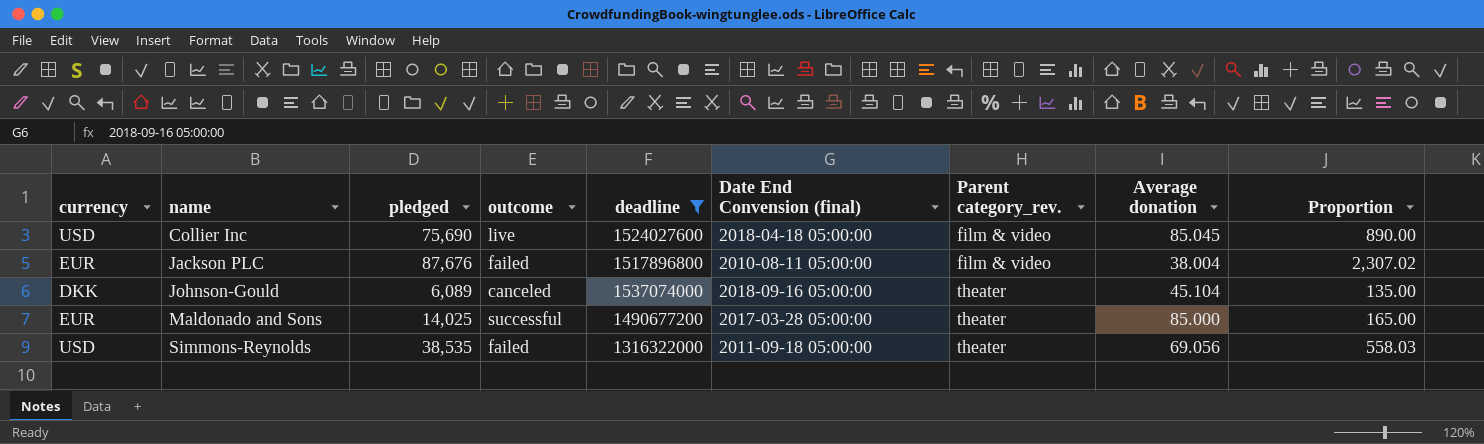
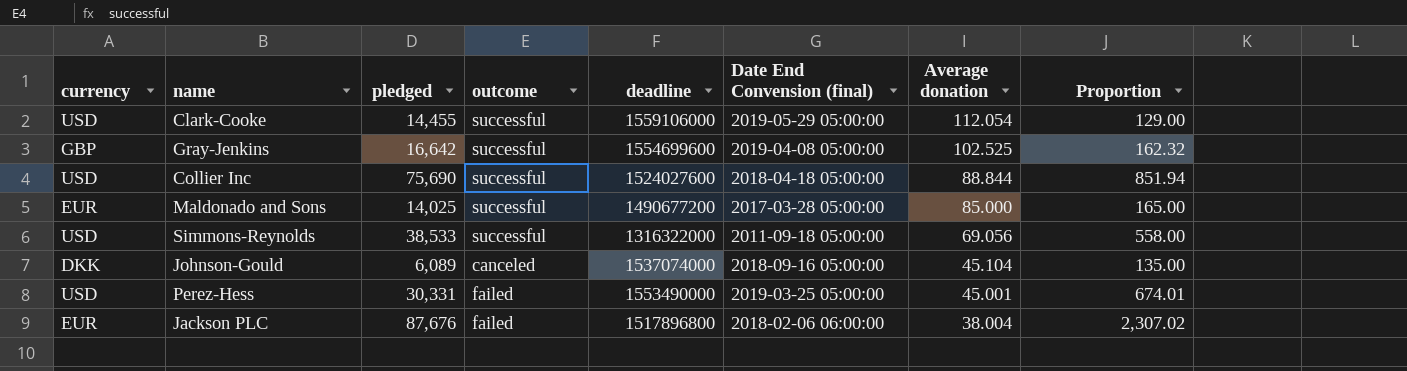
filter: deadline <= 1537074000 -> none
row order: name ascending -> Average donation descending
column Parent category_rev. | position: 7 -> none
Collier Inc | outcome: live -> successful
Collier Inc | Average donation: 85.045 -> 88.844
Collier Inc | Proportion: 890.00 -> 851.94
Simmons-Reynolds | pledged: 38,535 -> 38,533
Simmons-Reynolds | outcome: failed -> successful
Simmons-Reynolds | Proportion: 558.03 -> 558.00
Jackson PLC | Date End Convension (final): 2010-08-11 05:00:00 -> 2018-02-06 06:00:00

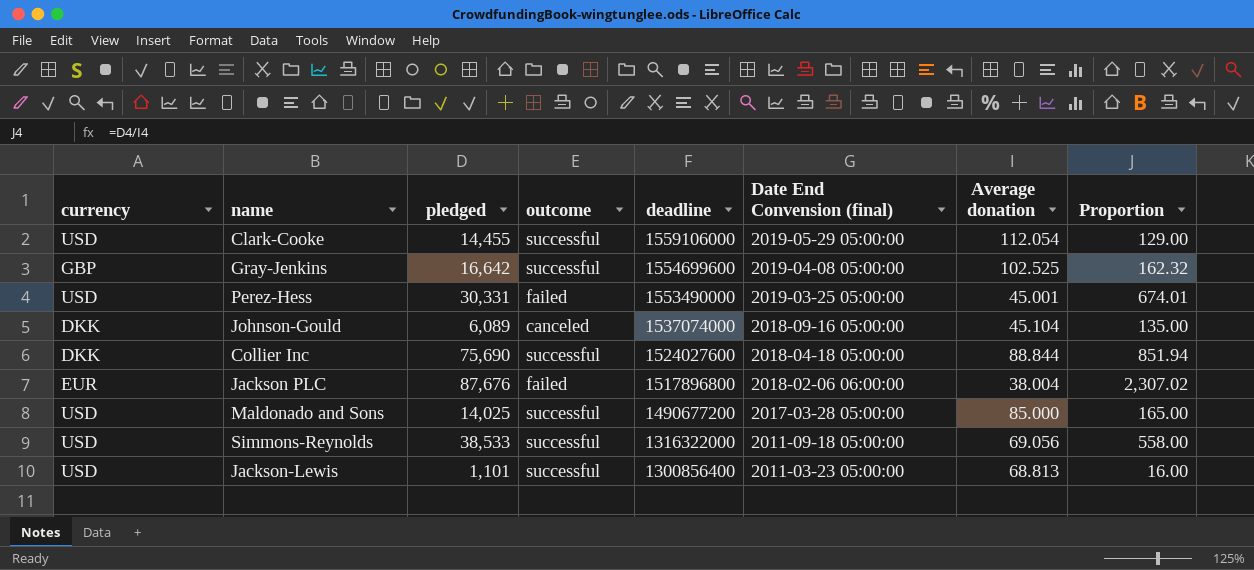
row order: Average donation descending -> deadline descending
Collier Inc | currency: USD -> DKK
Maldonado and Sons | currency: EUR -> USD
row Jackson-Lewis: none -> USD | 1,101 | successful | 1300856400 | 2011-03-23 05:00:00 | 68.813 | 16.00

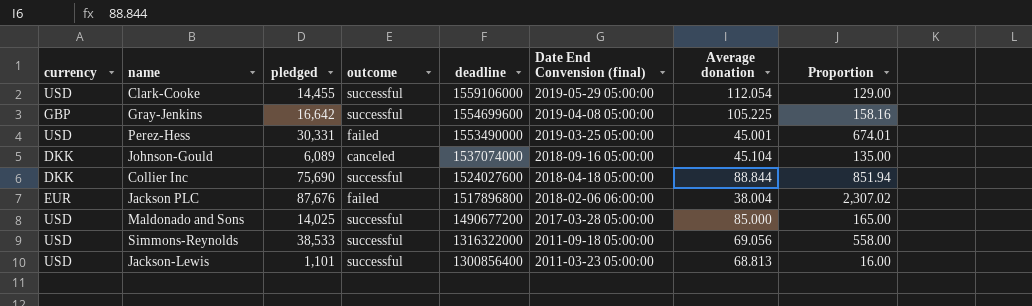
Gray-Jenkins | Average donation: 102.525 -> 105.225
Gray-Jenkins | Proportion: 162.32 -> 158.16

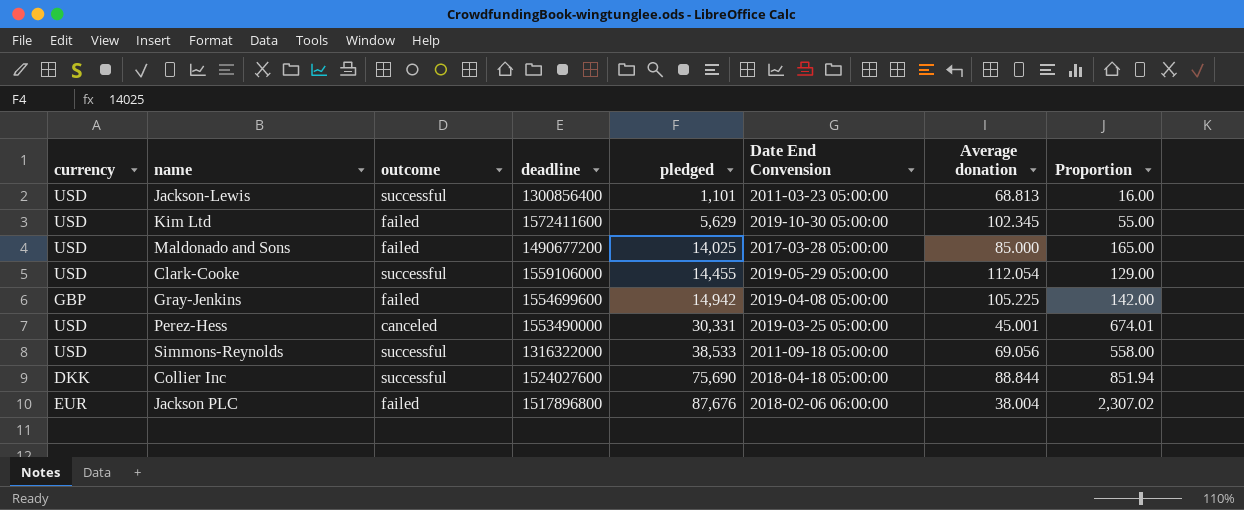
row order: deadline descending -> pledged ascending
column pledged | position: 3 -> 5
column name: Date End Convension (final) -> Date End Convension
row Johnson-Gould: DKK | 6,089 | canceled | 1537074000 | 2018-09-16 05:00:00 | 45.104 | 135.00 -> none
row Kim Ltd: none -> USD | failed | 1572411600 | 5,629 | 2019-10-30 05:00:00 | 102.345 | 55.00
Maldonado and Sons | outcome: successful -> failed
Gray-Jenkins | outcome: successful -> failed
Gray-Jenkins | pledged: 16,642 -> 14,942
Gray-Jenkins | Proportion: 158.16 -> 142.00
Perez-Hess | outcome: failed -> canceled

